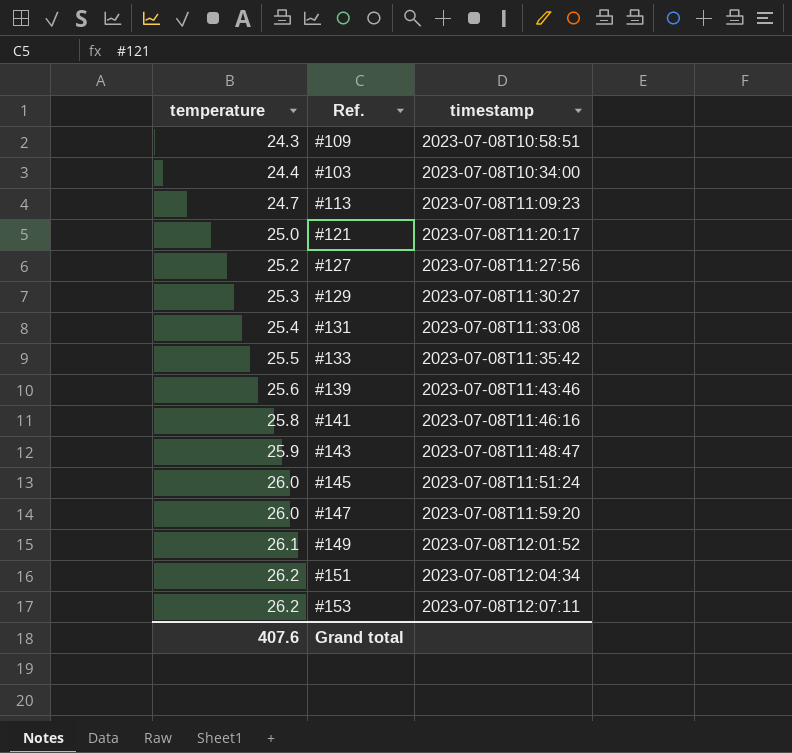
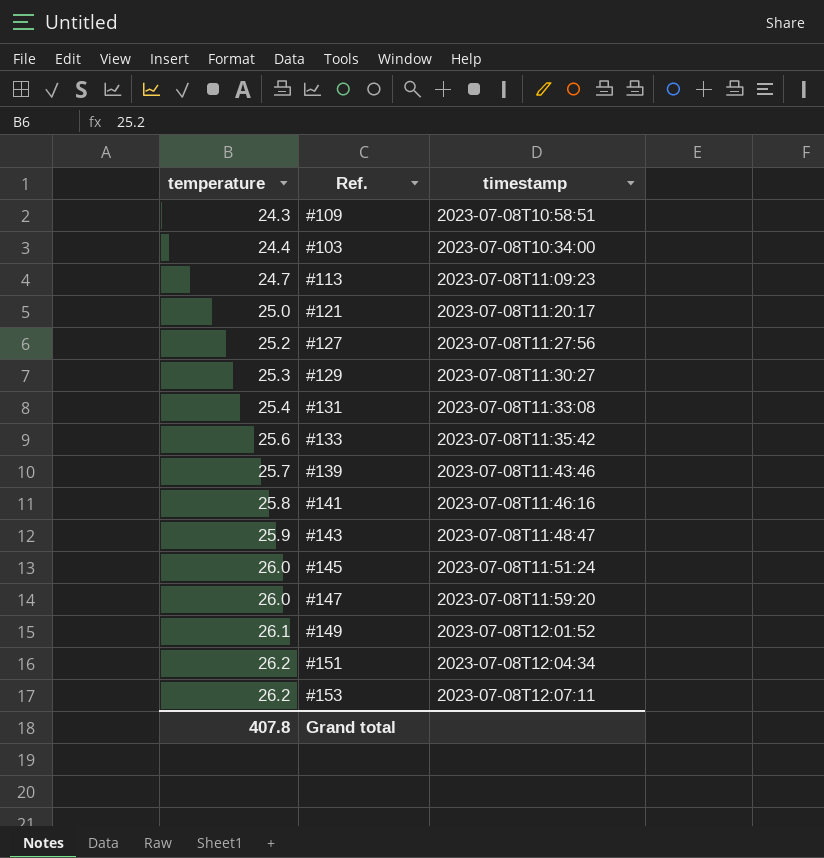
#133 | temperature: 25.5 -> 25.6
#139 | temperature: 25.6 -> 25.7
Grand total | temperature: 407.6 -> 407.8

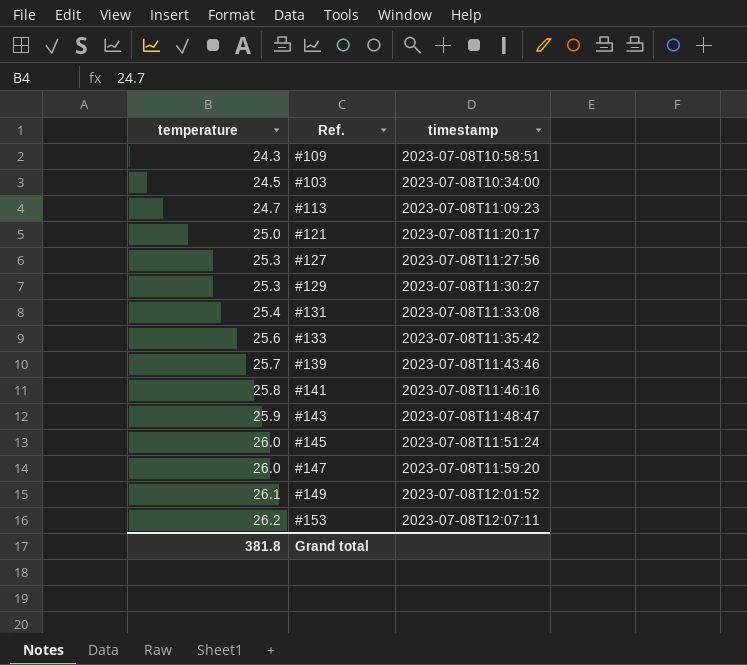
row #151: 26.2 | 2023-07-08T12:04:34 -> none
#103 | temperature: 24.4 -> 24.5
#127 | temperature: 25.2 -> 25.3
Grand total | temperature: 407.8 -> 381.8

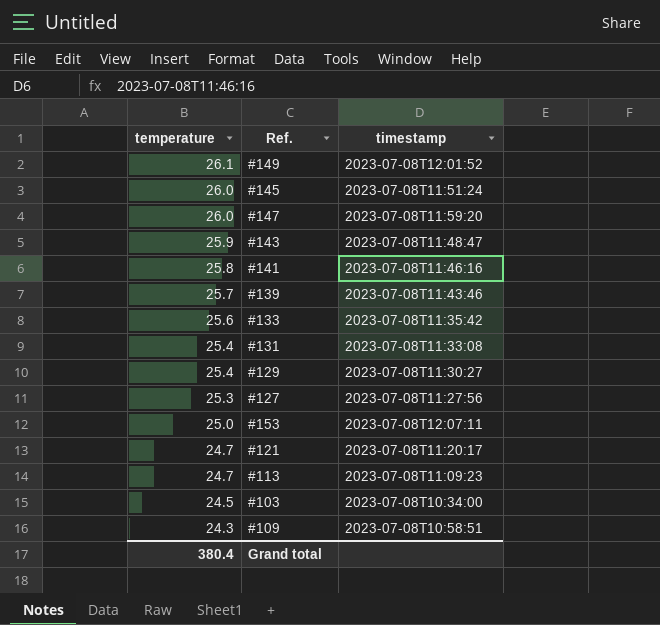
row order: temperature ascending -> temperature descending
#129 | temperature: 25.3 -> 25.4
#153 | temperature: 26.2 -> 25.0
#121 | temperature: 25.0 -> 24.7
Grand total | temperature: 381.8 -> 380.4

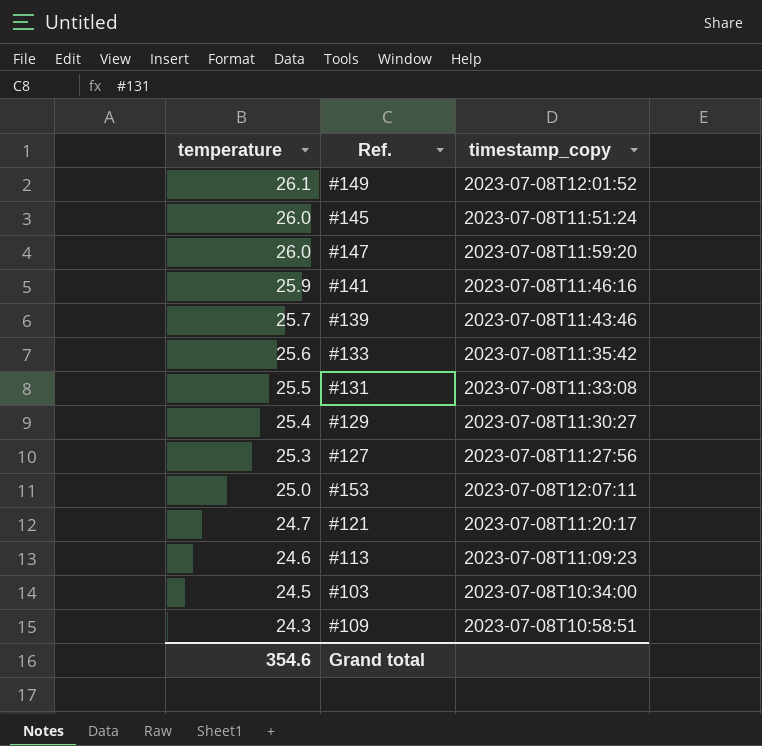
column name: timestamp -> timestamp_copy
row #143: 25.9 | 2023-07-08T11:48:47 -> none
#141 | temperature: 25.8 -> 25.9
#131 | temperature: 25.4 -> 25.5
#113 | temperature: 24.7 -> 24.6
Grand total | temperature: 380.4 -> 354.6

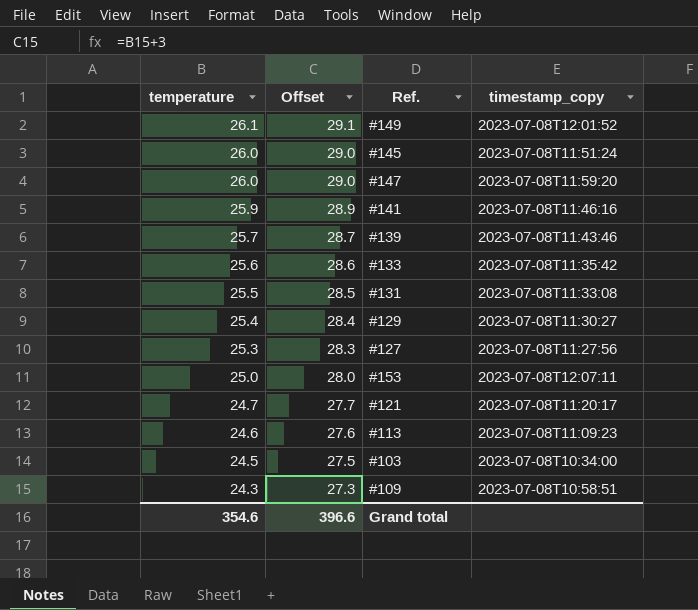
column Offset | formula: none -> [temperature] + 3

